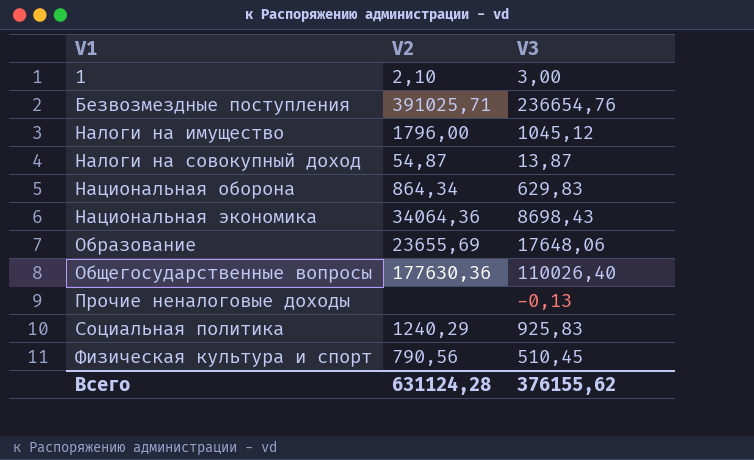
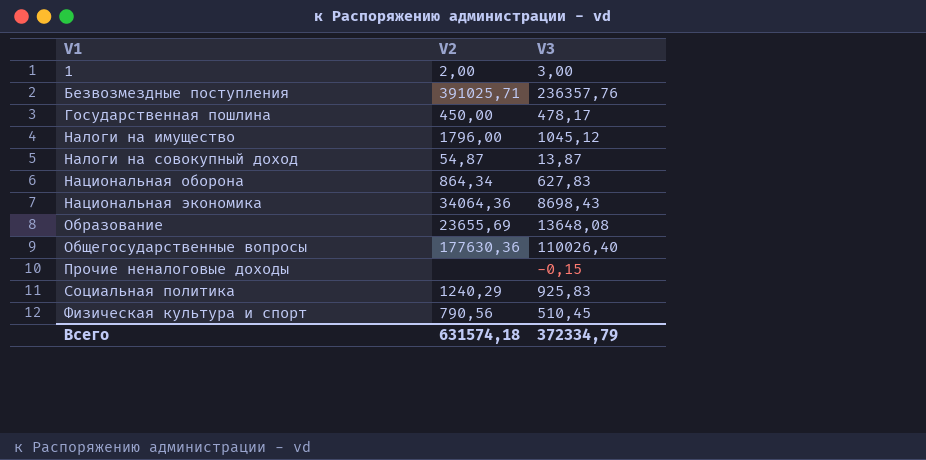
1 | V2: 2,10 -> 2,00
Безвозмездные поступления | V3: 236654,76 -> 236357,76
row Государственная пошлина: none -> 450,00 | 478,17
Национальная оборона | V3: 629,83 -> 627,83
Образование | V3: 17648,06 -> 13648,08
Прочие неналоговые доходы | V3: -0,13 -> -0,15
Всего | V2: 631124,28 -> 631574,18
Всего | V3: 376155,62 -> 372334,79

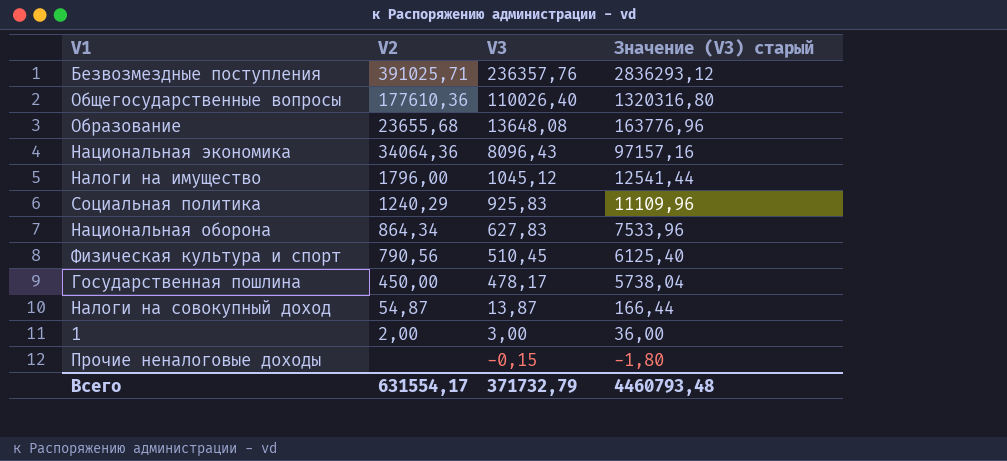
row order: V1 ascending -> V3 descending
column Значение (V3) старый | formula: none -> [V3] * 12
Общегосударственные вопросы | V2: 177630,36 -> 177610,36
Образование | V2: 23655,69 -> 23655,68
Национальная экономика | V3: 8698,43 -> 8096,43
Всего | V2: 631574,18 -> 631554,17
Всего | V3: 372334,79 -> 371732,79

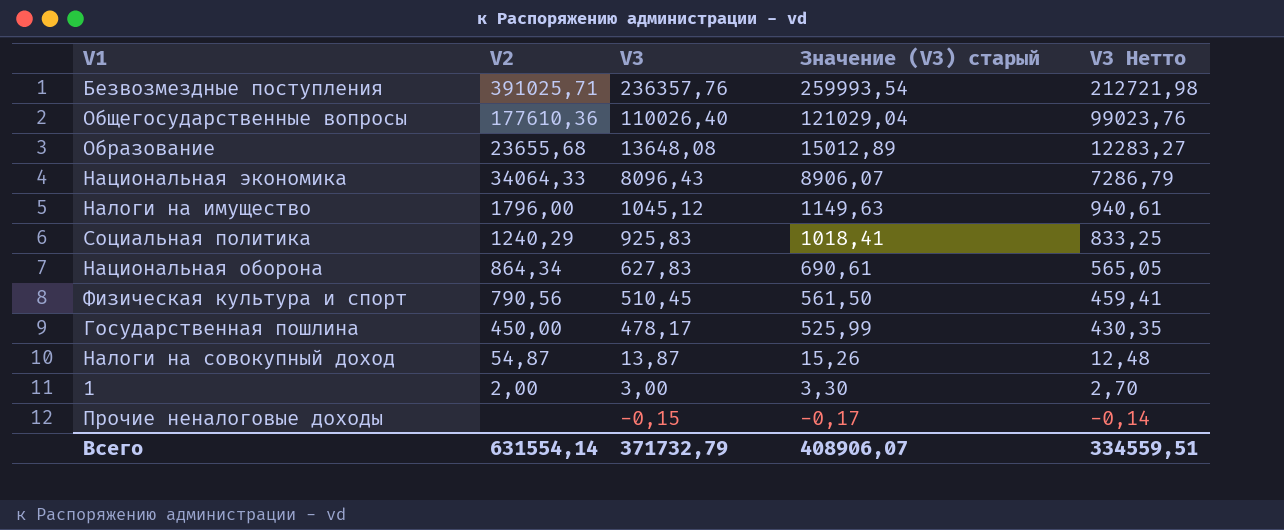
column Значение (V3) старый | formula: [V3] * 12 -> [V3] * 1,1
column V3 Нетто | formula: none -> [V3] * 0,9
Национальная экономика | V2: 34064,36 -> 34064,33
Всего | V2: 631554,17 -> 631554,14
Всего | Значение (V3) старый: 4460793,48 -> 408906,07

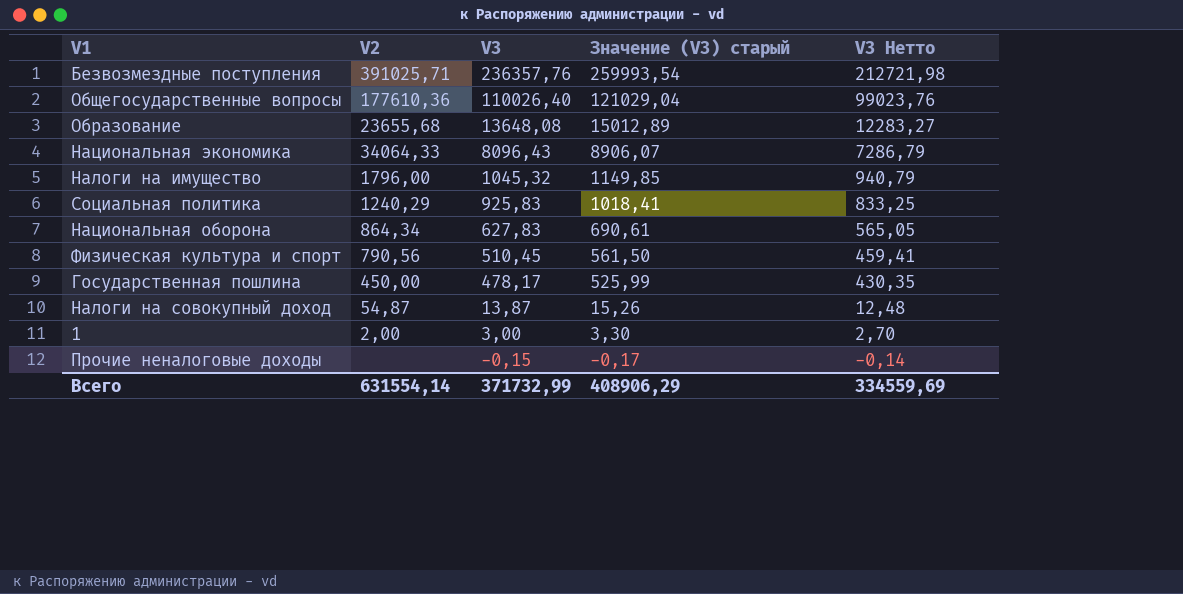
Налоги на имущество | V3: 1045,12 -> 1045,32
Налоги на имущество | Значение (V3) старый: 1149,63 -> 1149,85
Налоги на имущество | V3 Нетто: 940,61 -> 940,79
Всего | V3: 371732,79 -> 371732,99
Всего | Значение (V3) старый: 408906,07 -> 408906,29
Всего | V3 Нетто: 334559,51 -> 334559,69

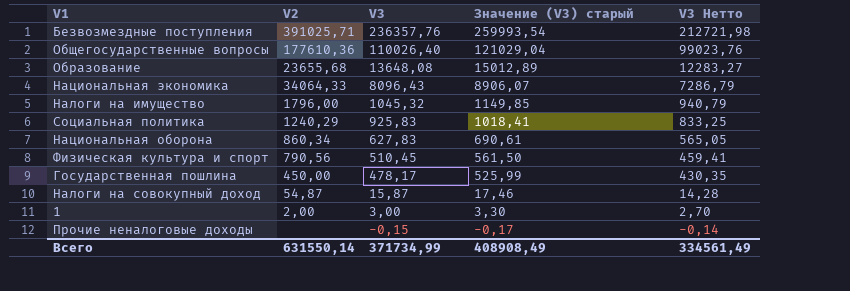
Национальная оборона | V2: 864,34 -> 860,34
Налоги на совокупный доход | V3: 13,87 -> 15,87
Налоги на совокупный доход | Значение (V3) старый: 15,26 -> 17,46
Налоги на совокупный доход | V3 Нетто: 12,48 -> 14,28
Всего | V2: 631554,14 -> 631550,14
Всего | V3: 371732,99 -> 371734,99
Всего | Значение (V3) старый: 408906,29 -> 408908,49
Всего | V3 Нетто: 334559,69 -> 334561,49

